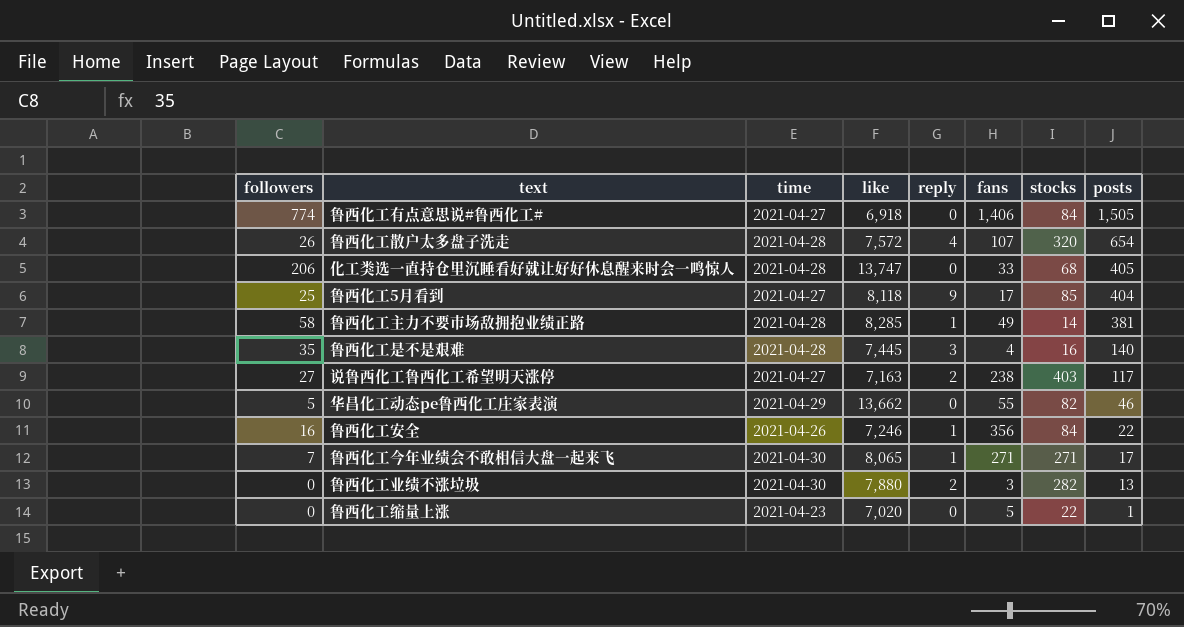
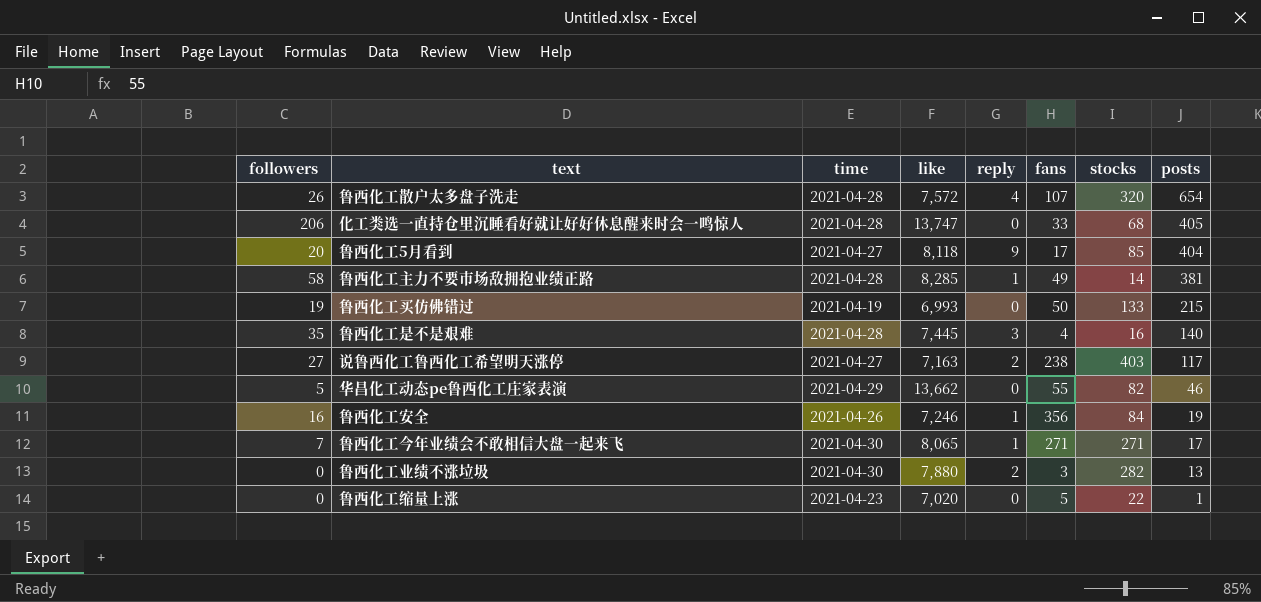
row 鲁西化工有点意思说#鲁西化工#: 774 | 2021-04-27 | 6,918 | 0 | 1,406 | 84 | 1,505 -> none
鲁西化工5月看到 | followers: 25 -> 20
row 鲁西化工买仿佛错过: none -> 19 | 2021-04-19 | 6,993 | 0 | 50 | 133 | 215
鲁西化工安全 | posts: 22 -> 19

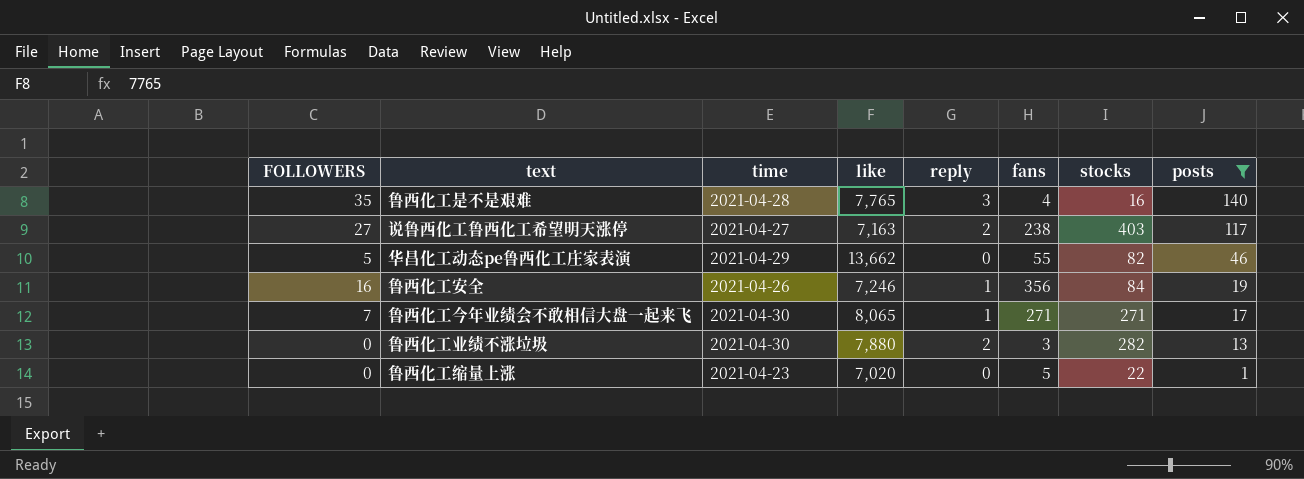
filter: none -> posts <= 140
column name: followers -> FOLLOWERS
鲁西化工是不是艰难 | like: 7,445 -> 7,765

